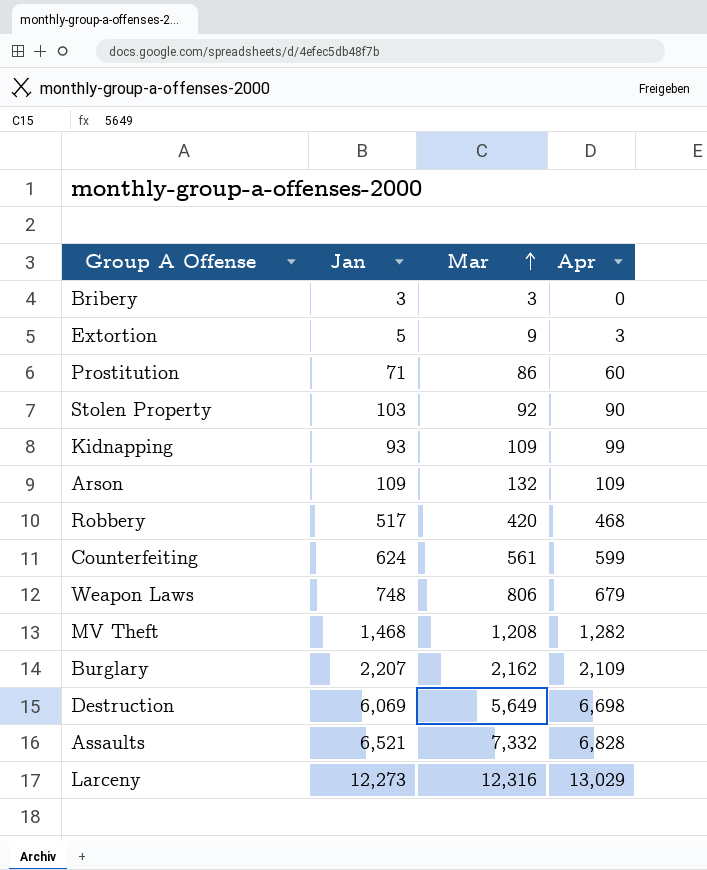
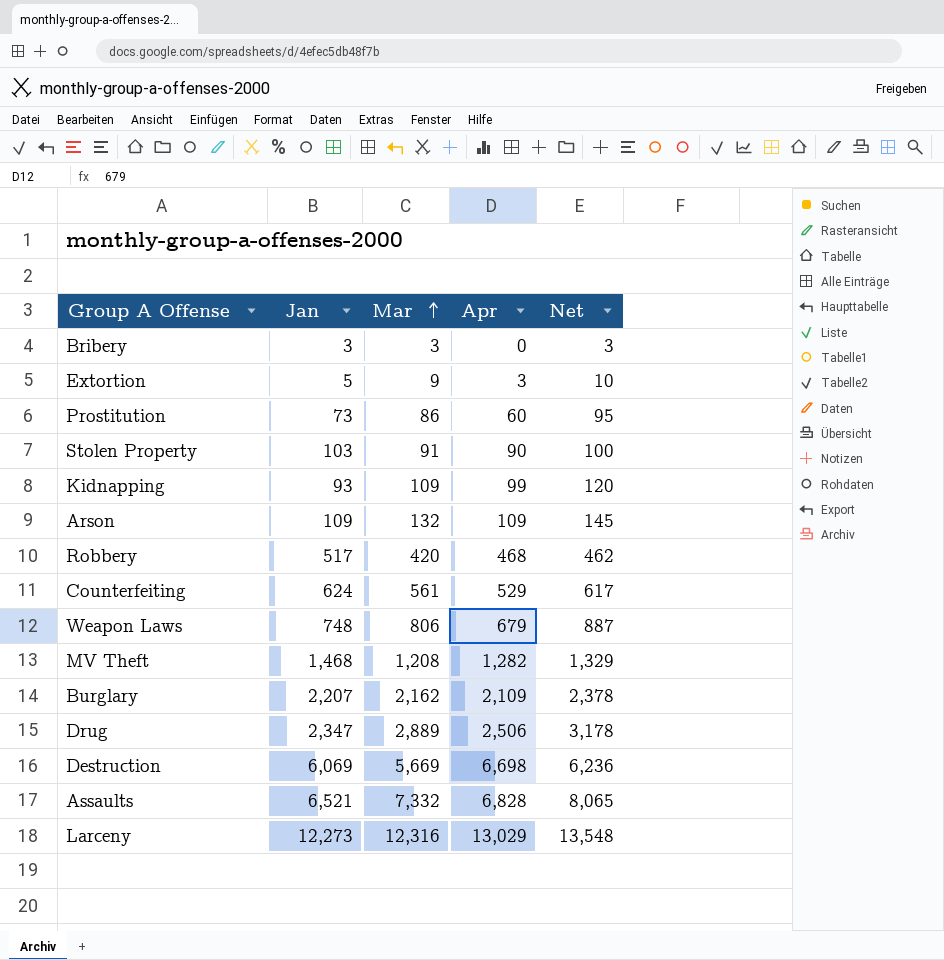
column Net | formula: none -> [Mar] * 1.1
Prostitution | Jan: 71 -> 73
Stolen Property | Mar: 92 -> 91
Counterfeiting | Apr: 599 -> 529
row Drug: none -> 2,347 | 2,889 | 2,506 | 3,178
Destruction | Mar: 5,649 -> 5,669

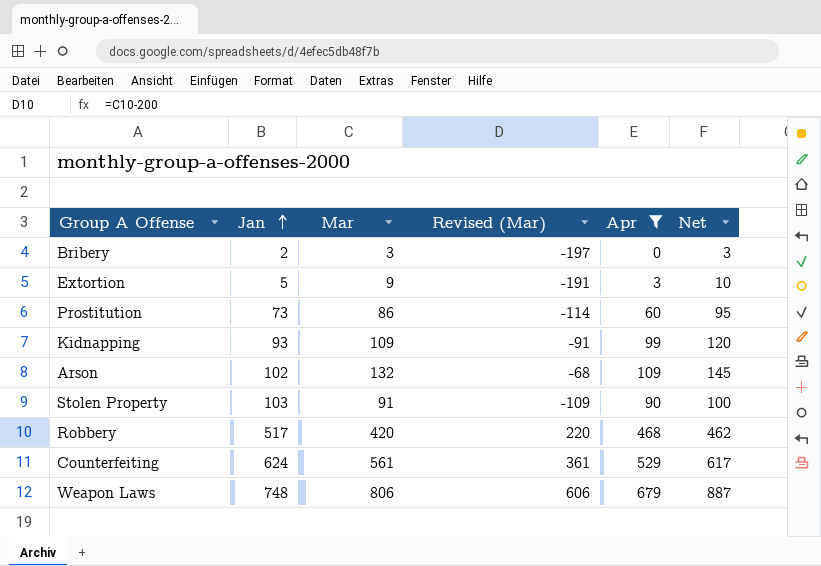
filter: none -> Apr <= 679
row order: Mar ascending -> Jan ascending
column Revised (Mar) | formula: none -> [Mar] - 200
Bribery | Jan: 3 -> 2
Arson | Jan: 109 -> 102

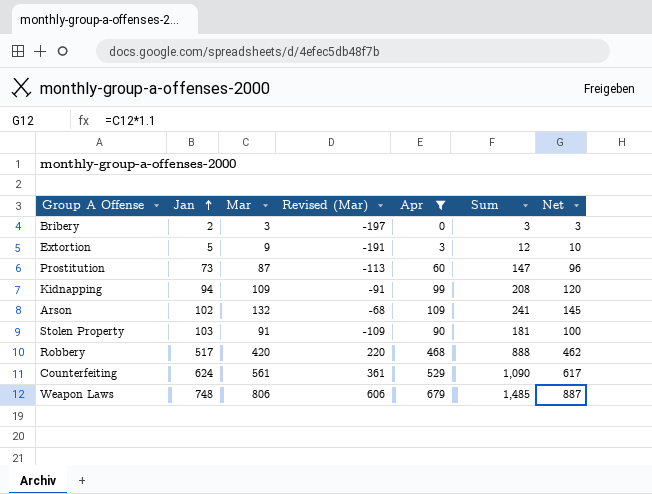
column Sum | formula: none -> [Mar] + [Apr]
Prostitution | Mar: 86 -> 87
Prostitution | Revised (Mar): -114 -> -113
Prostitution | Net: 95 -> 96
Kidnapping | Jan: 93 -> 94

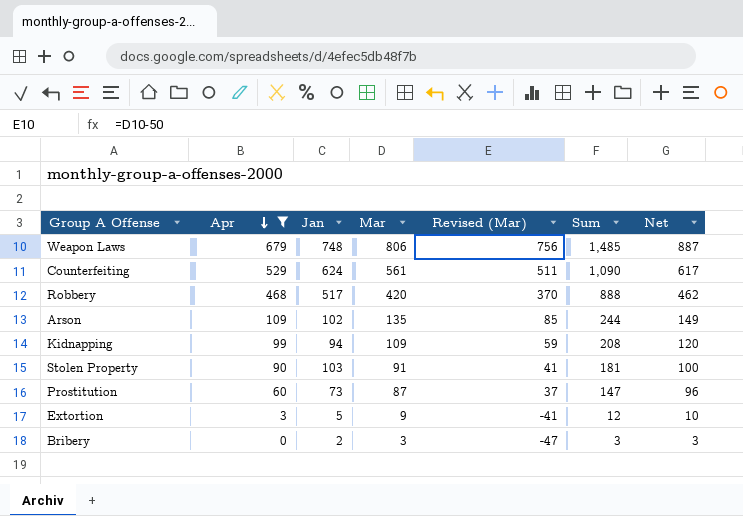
row order: Jan ascending -> Apr descending
column Apr | position: 5 -> 2
column Revised (Mar) | formula: [Mar] - 200 -> [Mar] - 50
Arson | Mar: 132 -> 135
Arson | Sum: 241 -> 244
Arson | Net: 145 -> 149

